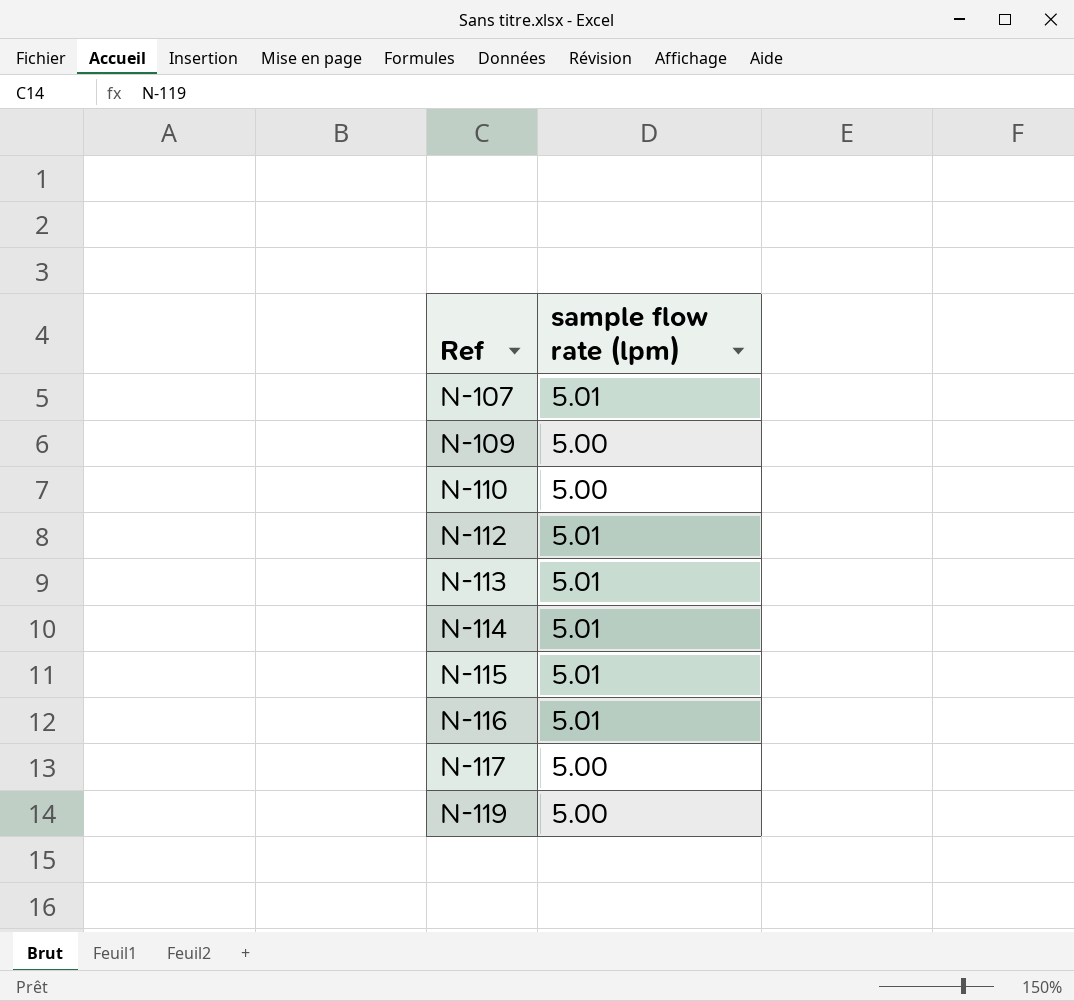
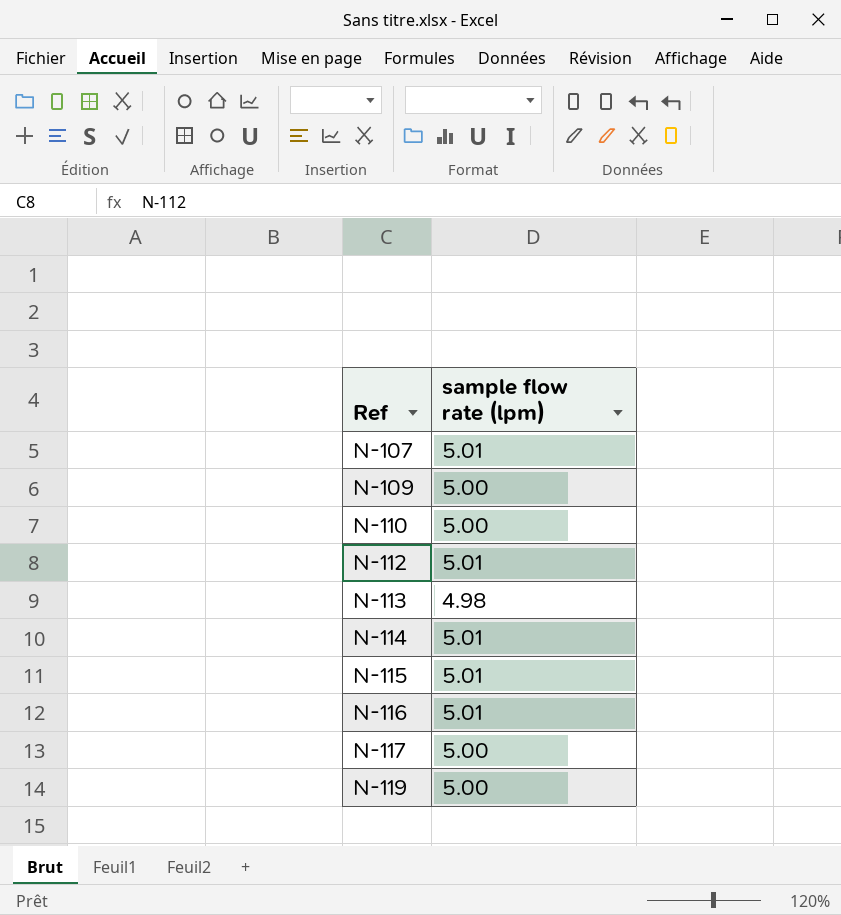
N-113 | sample flow rate (lpm): 5.01 -> 4.98

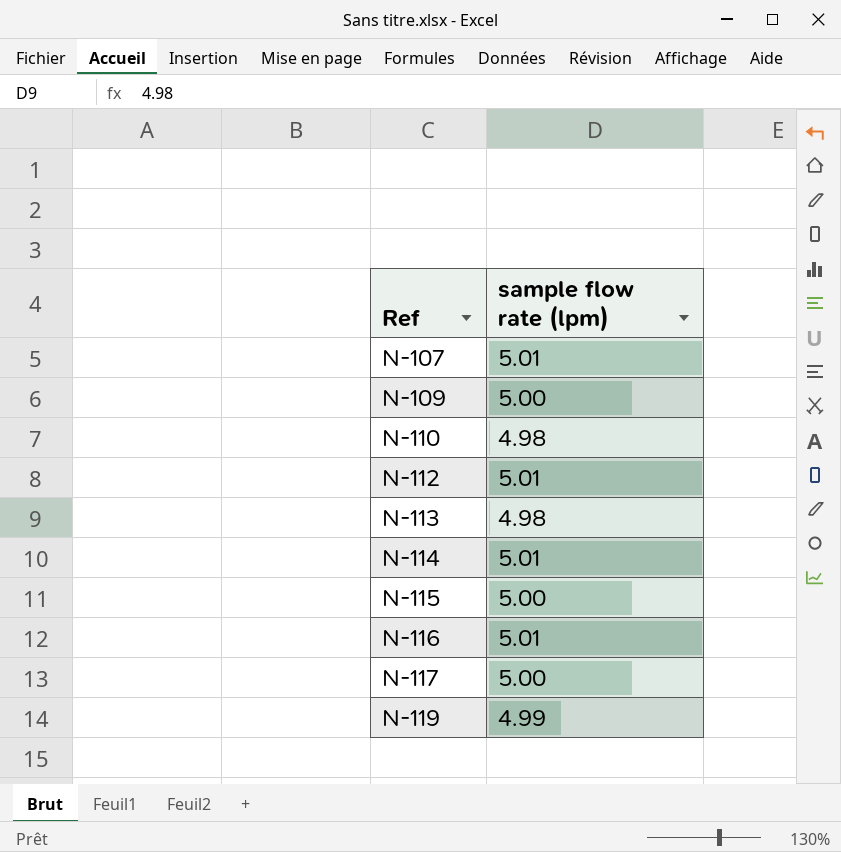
N-110 | sample flow rate (lpm): 5.00 -> 4.98
N-115 | sample flow rate (lpm): 5.01 -> 5.00
N-119 | sample flow rate (lpm): 5.00 -> 4.99

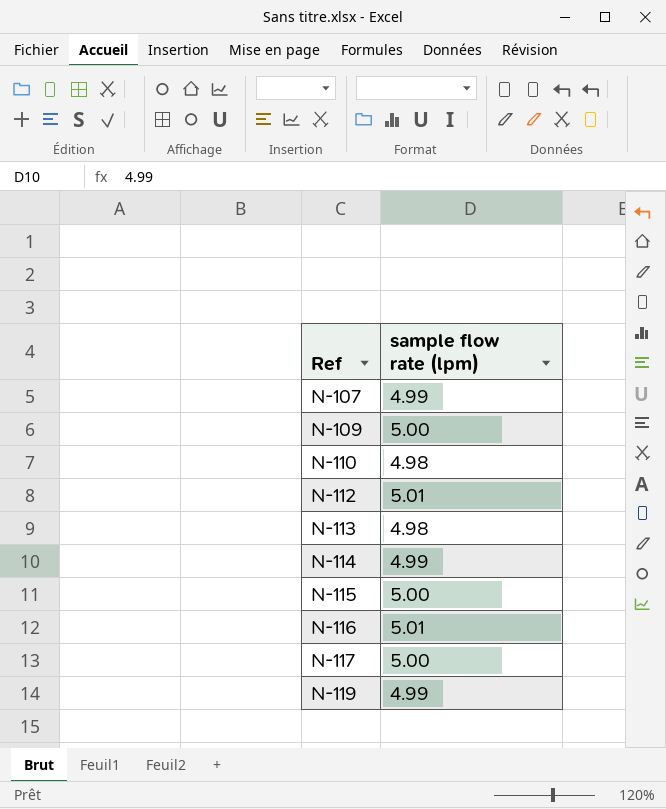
N-107 | sample flow rate (lpm): 5.01 -> 4.99
N-114 | sample flow rate (lpm): 5.01 -> 4.99

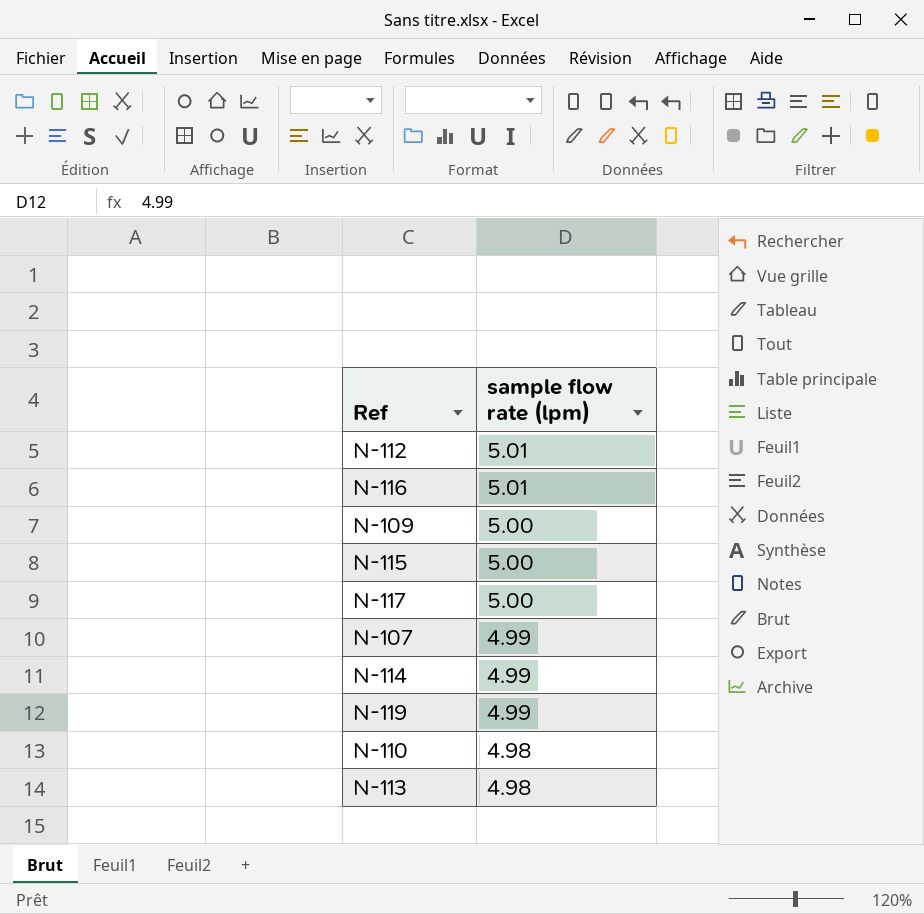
row order: Ref ascending -> sample flow rate (lpm) descending

